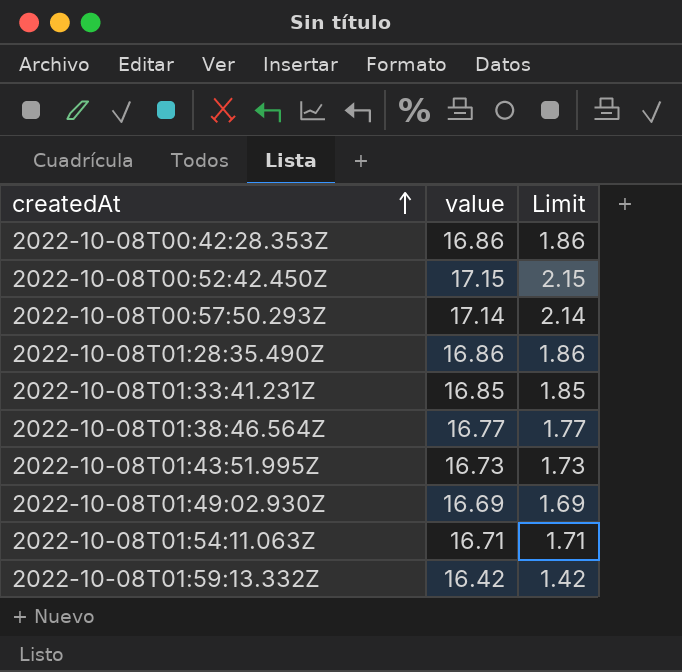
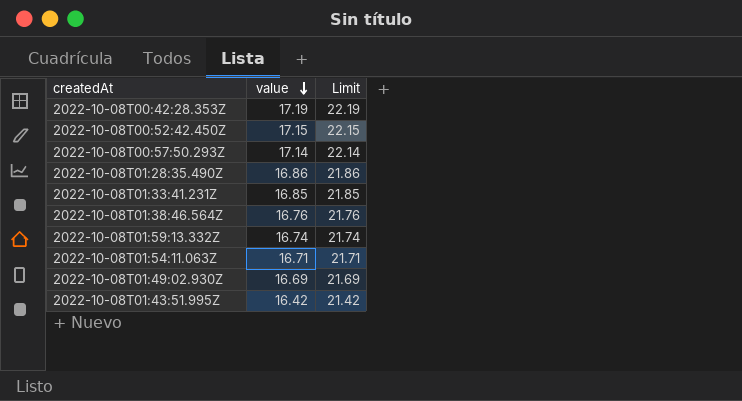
row order: createdAt ascending -> value descending
column Limit | formula: [value] - 15 -> [value] + 5
2022-10-08T00:42:28.353Z | value: 16.86 -> 17.19
2022-10-08T01:38:46.564Z | value: 16.77 -> 16.76
2022-10-08T01:59:13.332Z | value: 16.42 -> 16.74
2022-10-08T01:43:51.995Z | value: 16.73 -> 16.42

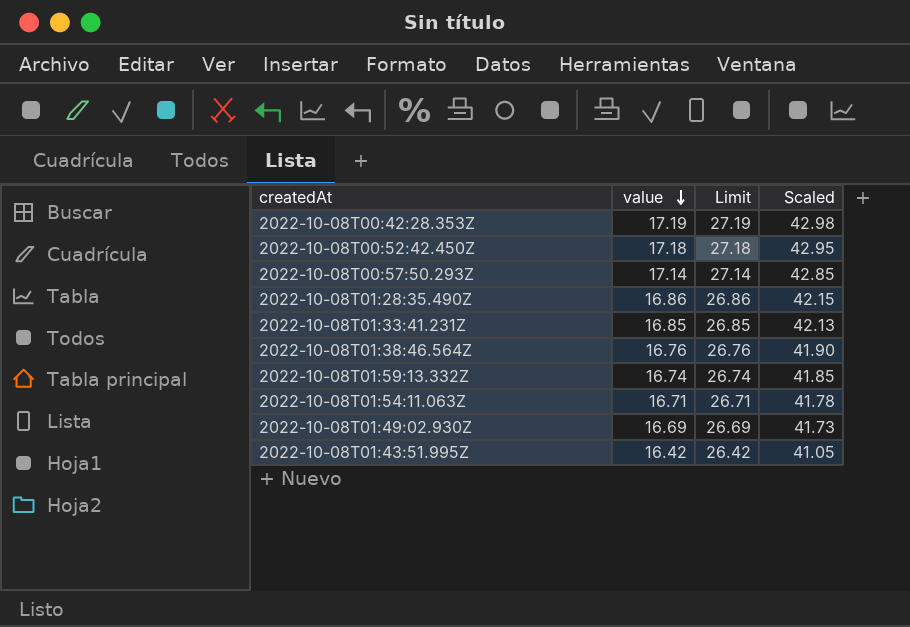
column Limit | formula: [value] + 5 -> [value] + 10
column Scaled | formula: none -> [value] * 2.5
2022-10-08T00:52:42.450Z | value: 17.15 -> 17.18

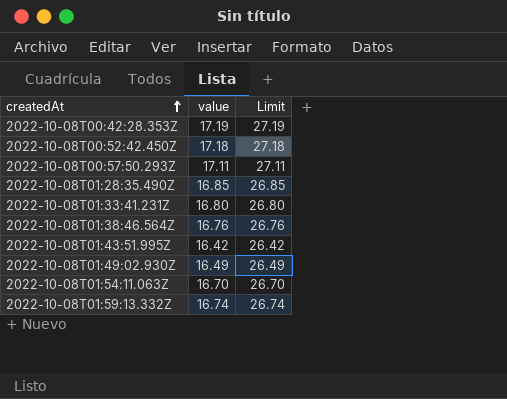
row order: value descending -> createdAt ascending
column Scaled | formula: [value] * 2.5 -> none
2022-10-08T00:57:50.293Z | value: 17.14 -> 17.11
2022-10-08T00:57:50.293Z | Limit: 27.14 -> 27.11
2022-10-08T01:28:35.490Z | value: 16.86 -> 16.85
2022-10-08T01:28:35.490Z | Limit: 26.86 -> 26.85
2022-10-08T01:33:41.231Z | value: 16.85 -> 16.80
2022-10-08T01:33:41.231Z | Limit: 26.85 -> 26.80
2022-10-08T01:49:02.930Z | value: 16.69 -> 16.49
2022-10-08T01:49:02.930Z | Limit: 26.69 -> 26.49
2022-10-08T01:54:11.063Z | value: 16.71 -> 16.70
2022-10-08T01:54:11.063Z | Limit: 26.71 -> 26.70

